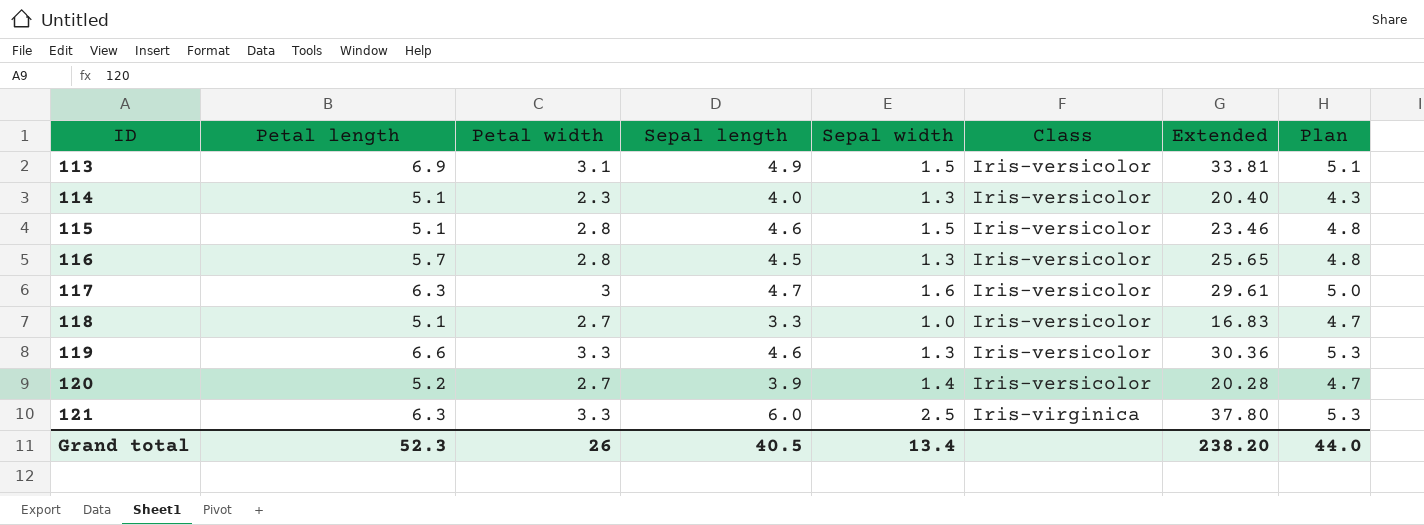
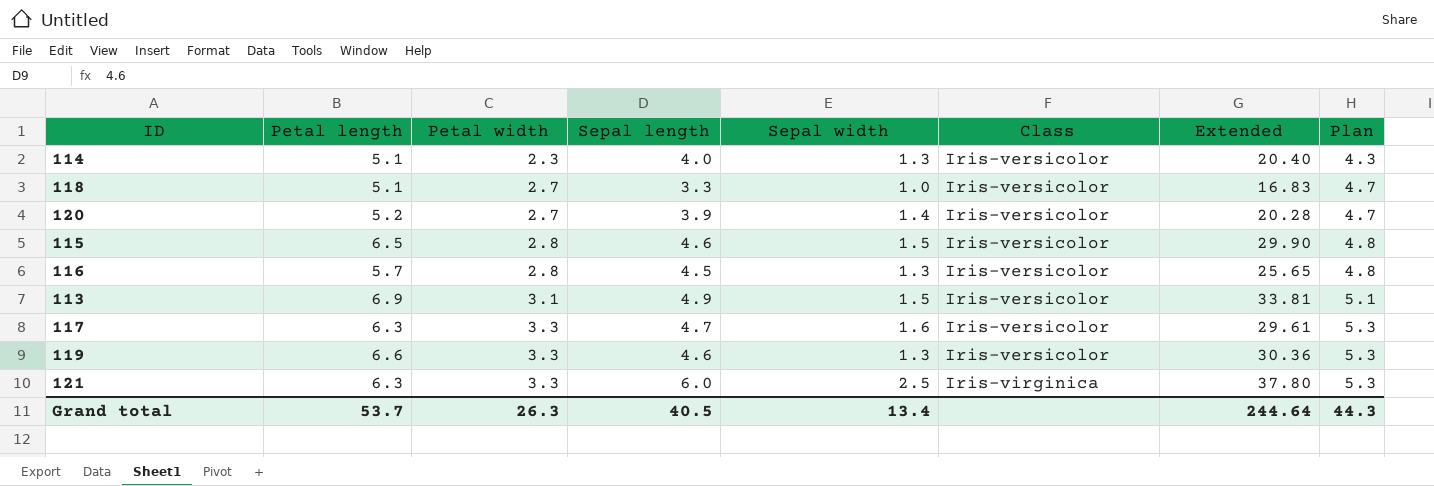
row order: ID ascending -> Petal width ascending
115 | Petal length: 5.1 -> 6.5
115 | Extended: 23.46 -> 29.90
117 | Petal width: 3 -> 3.3
117 | Plan: 5.0 -> 5.3
Grand total | Petal length: 52.3 -> 53.7
Grand total | Petal width: 26 -> 26.3
Grand total | Extended: 238.20 -> 244.64
Grand total | Plan: 44.0 -> 44.3

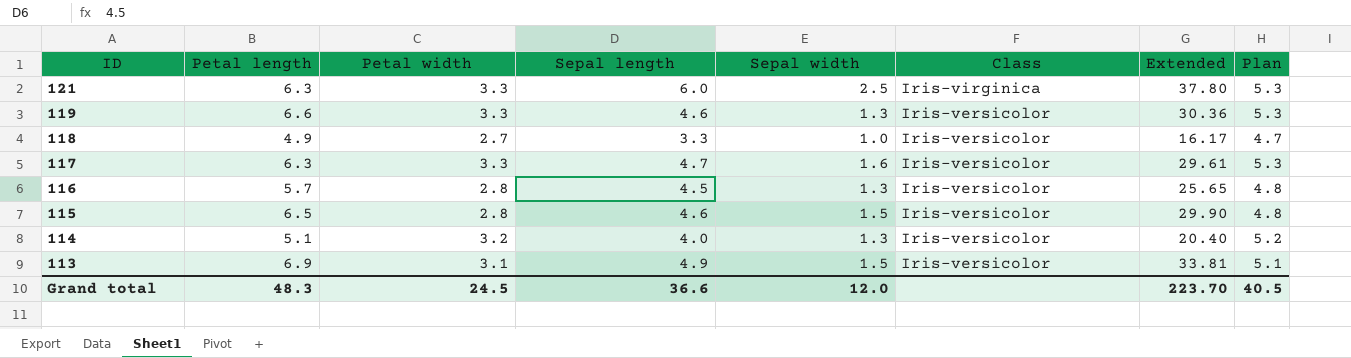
row order: Petal width ascending -> ID descending
row 120: 5.2 | 2.7 | 3.9 | 1.4 | Iris-versicolor | 20.28 | 4.7 -> none
118 | Petal length: 5.1 -> 4.9
118 | Extended: 16.83 -> 16.17
114 | Petal width: 2.3 -> 3.2
114 | Plan: 4.3 -> 5.2
Grand total | Petal length: 53.7 -> 48.3
Grand total | Petal width: 26.3 -> 24.5
Grand total | Sepal length: 40.5 -> 36.6
Grand total | Sepal width: 13.4 -> 12.0
Grand total | Extended: 244.64 -> 223.70
Grand total | Plan: 44.3 -> 40.5

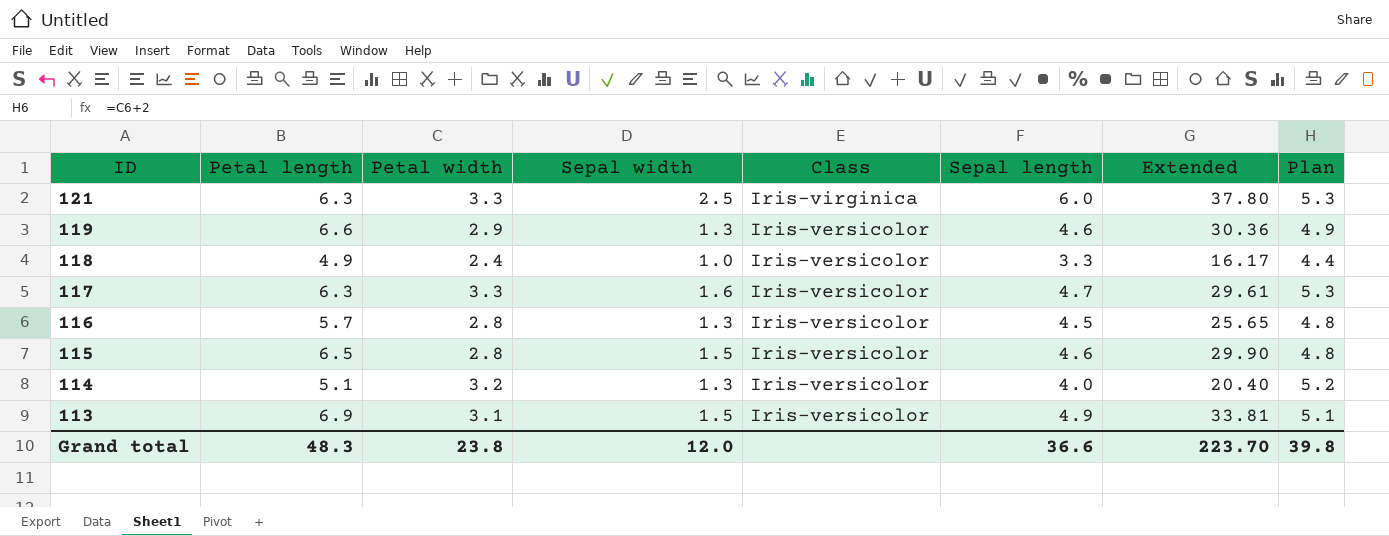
column Sepal length | position: 4 -> 6
119 | Petal width: 3.3 -> 2.9
119 | Plan: 5.3 -> 4.9
118 | Petal width: 2.7 -> 2.4
118 | Plan: 4.7 -> 4.4
Grand total | Petal width: 24.5 -> 23.8
Grand total | Plan: 40.5 -> 39.8

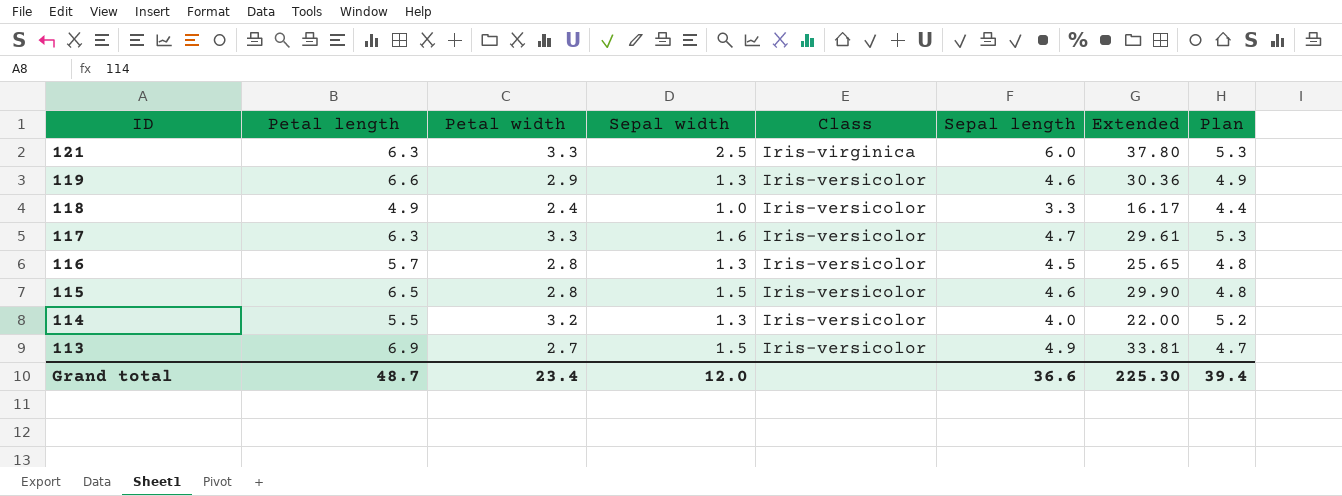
114 | Petal length: 5.1 -> 5.5
114 | Extended: 20.40 -> 22.00
113 | Petal width: 3.1 -> 2.7
113 | Plan: 5.1 -> 4.7
Grand total | Petal length: 48.3 -> 48.7
Grand total | Petal width: 23.8 -> 23.4
Grand total | Extended: 223.70 -> 225.30
Grand total | Plan: 39.8 -> 39.4

